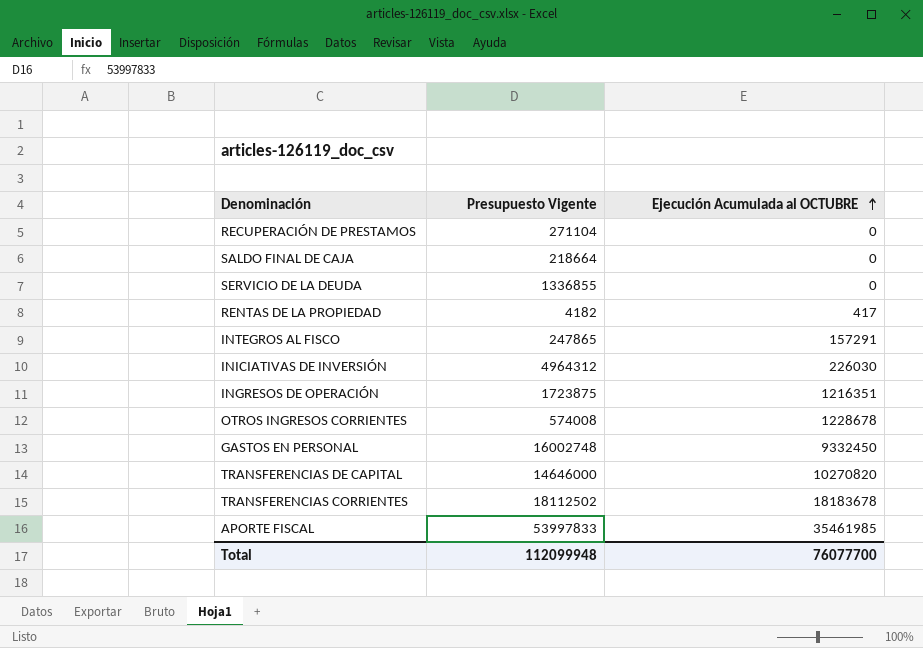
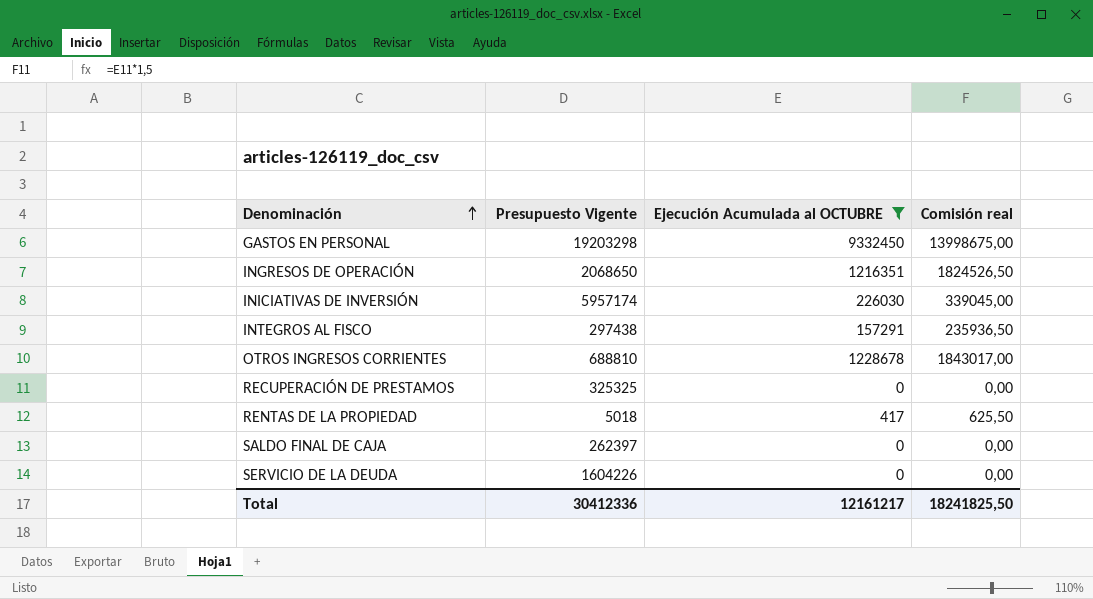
filter: none -> Ejecución Acumulada al OCTUBRE <= 9332450
row order: Ejecución Acumulada al OCTUBRE ascending -> Denominación ascending
column Comisión real | formula: none -> [Ejecución Acumulada al OCTUBRE] * 1,5
GASTOS EN PERSONAL | Presupuesto Vigente: 16002748 -> 19203298
INGRESOS DE OPERACIÓN | Presupuesto Vigente: 1723875 -> 2068650
INICIATIVAS DE INVERSIÓN | Presupuesto Vigente: 4964312 -> 5957174
INTEGROS AL FISCO | Presupuesto Vigente: 247865 -> 297438
OTROS INGRESOS CORRIENTES | Presupuesto Vigente: 574008 -> 688810
RECUPERACIÓN DE PRESTAMOS | Presupuesto Vigente: 271104 -> 325325
RENTAS DE LA PROPIEDAD | Presupuesto Vigente: 4182 -> 5018
SALDO FINAL DE CAJA | Presupuesto Vigente: 218664 -> 262397
SERVICIO DE LA DEUDA | Presupuesto Vigente: 1336855 -> 1604226
Total | Presupuesto Vigente: 112099948 -> 30412336
Total | Ejecución Acumulada al OCTUBRE: 76077700 -> 12161217

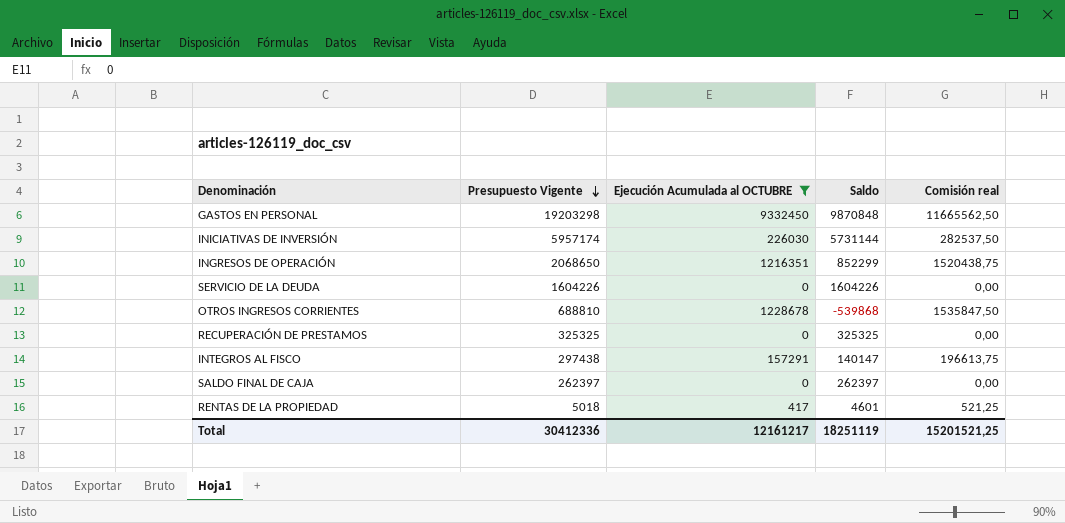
row order: Denominación ascending -> Presupuesto Vigente descending
column Saldo | formula: none -> [Presupuesto Vigente] - [Ejecución Acumulada al OCTUBRE]
column Comisión real | formula: [Ejecución Acumulada al OCTUBRE] * 1,5 -> [Ejecución Acumulada al OCTUBRE] * 1,25
Total | Comisión real: 18241825,50 -> 15201521,25

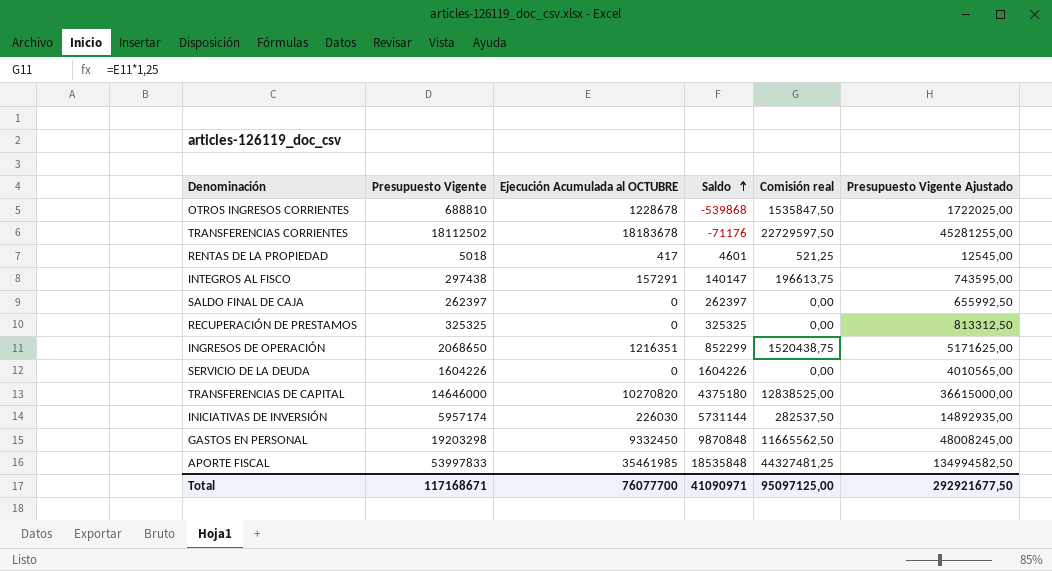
filter: Ejecución Acumulada al OCTUBRE <= 9332450 -> none
row order: Presupuesto Vigente descending -> Saldo ascending
column Presupuesto Vigente Ajustado | formula: none -> [Presupuesto Vigente] * 2,5
Total | Presupuesto Vigente: 30412336 -> 117168671
Total | Ejecución Acumulada al OCTUBRE: 12161217 -> 76077700
Total | Saldo: 18251119 -> 41090971
Total | Comisión real: 15201521,25 -> 95097125,00

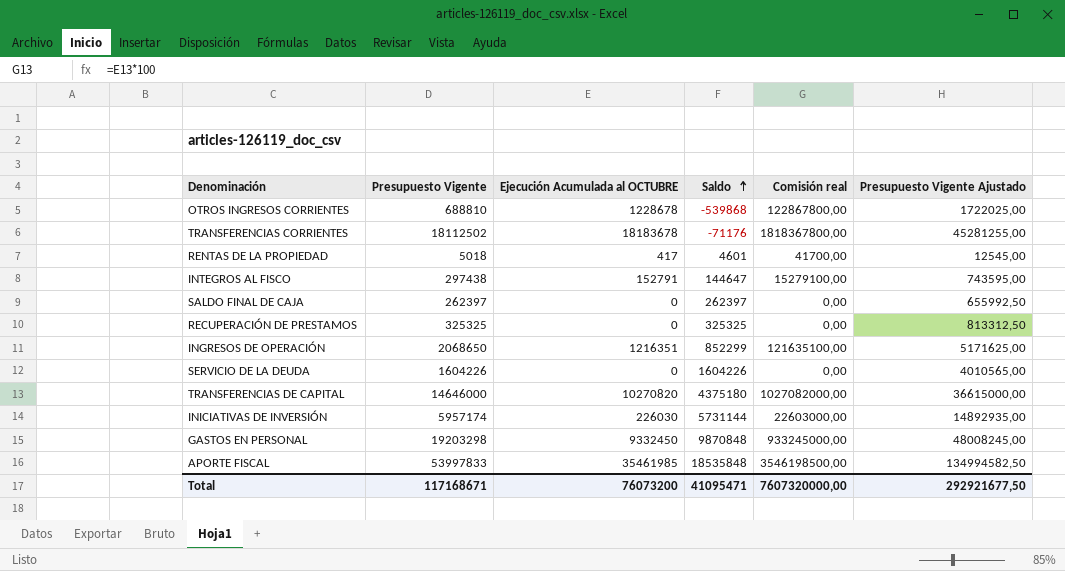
column Comisión real | formula: [Ejecución Acumulada al OCTUBRE] * 1,25 -> [Ejecución Acumulada al OCTUBRE] * 100
INTEGROS AL FISCO | Ejecución Acumulada al OCTUBRE: 157291 -> 152791
INTEGROS AL FISCO | Saldo: 140147 -> 144647
Total | Ejecución Acumulada al OCTUBRE: 76077700 -> 76073200
Total | Saldo: 41090971 -> 41095471
Total | Comisión real: 95097125,00 -> 7607320000,00

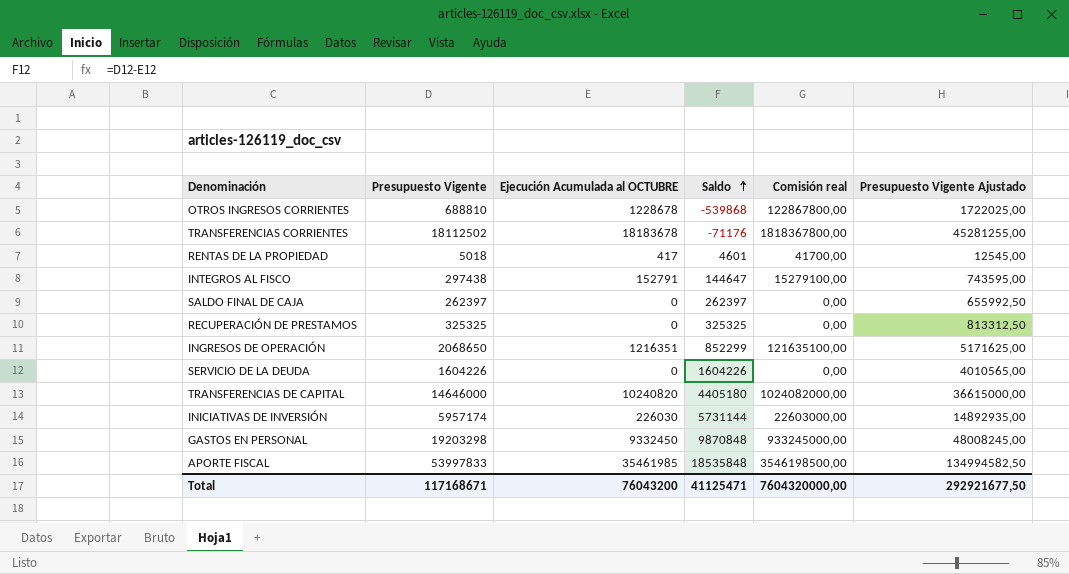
TRANSFERENCIAS DE CAPITAL | Ejecución Acumulada al OCTUBRE: 10270820 -> 10240820
TRANSFERENCIAS DE CAPITAL | Saldo: 4375180 -> 4405180
TRANSFERENCIAS DE CAPITAL | Comisión real: 1027082000,00 -> 1024082000,00
Total | Ejecución Acumulada al OCTUBRE: 76073200 -> 76043200
Total | Saldo: 41095471 -> 41125471
Total | Comisión real: 7607320000,00 -> 7604320000,00

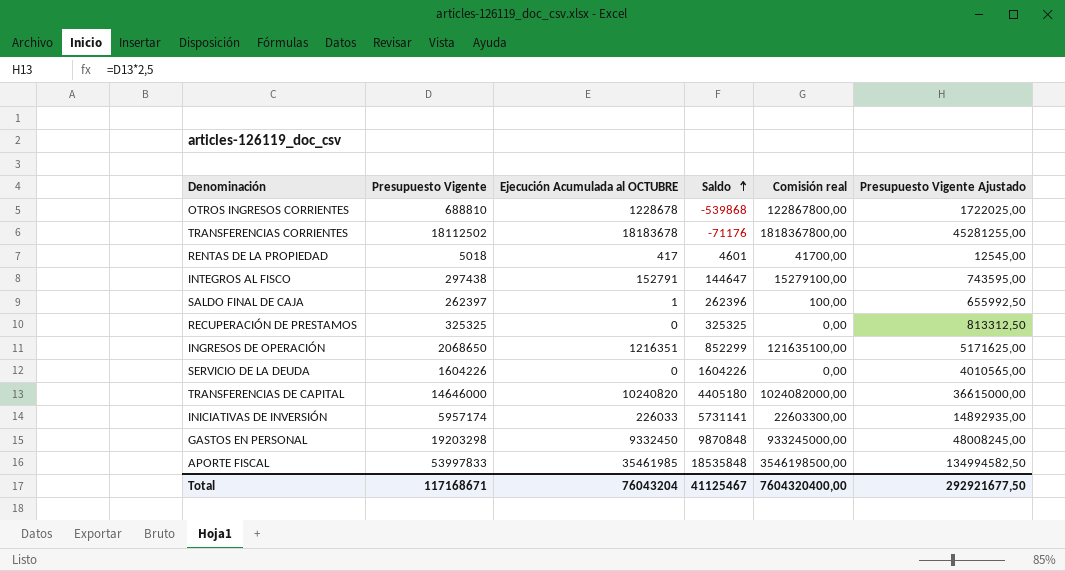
SALDO FINAL DE CAJA | Ejecución Acumulada al OCTUBRE: 0 -> 1
SALDO FINAL DE CAJA | Saldo: 262397 -> 262396
SALDO FINAL DE CAJA | Comisión real: 0,00 -> 100,00
INICIATIVAS DE INVERSIÓN | Ejecución Acumulada al OCTUBRE: 226030 -> 226033
INICIATIVAS DE INVERSIÓN | Saldo: 5731144 -> 5731141
INICIATIVAS DE INVERSIÓN | Comisión real: 22603000,00 -> 22603300,00
Total | Ejecución Acumulada al OCTUBRE: 76043200 -> 76043204
Total | Saldo: 41125471 -> 41125467
Total | Comisión real: 7604320000,00 -> 7604320400,00

